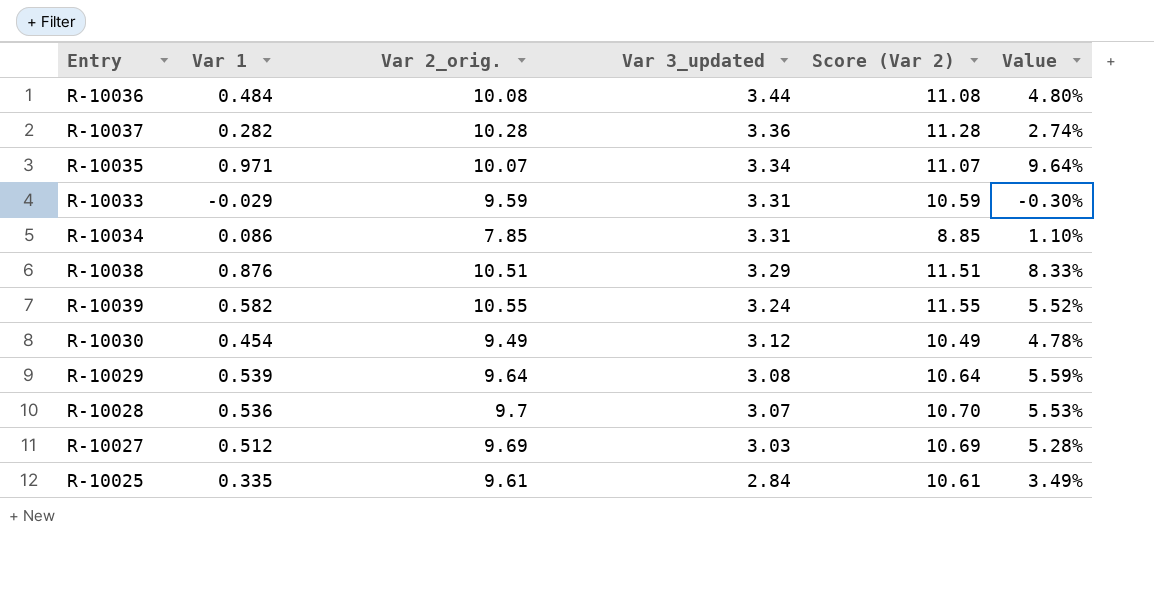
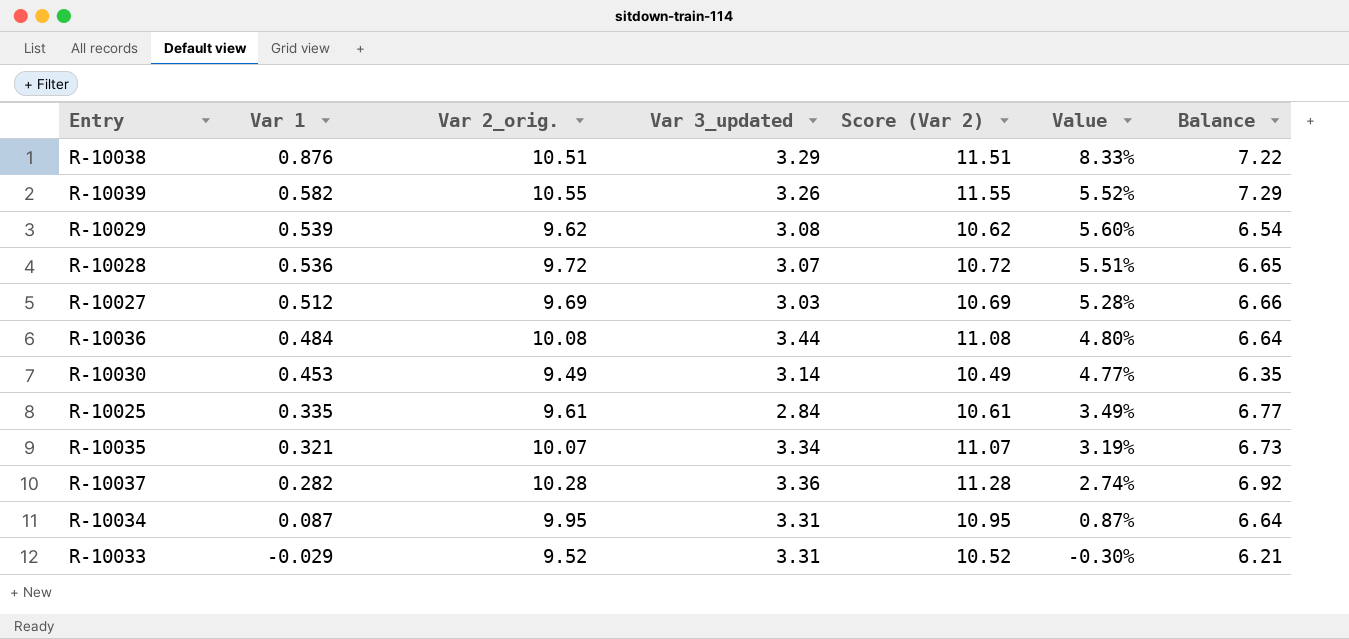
row order: Var 3_updated descending -> Var 1 descending
column Balance | formula: none -> [Var 2_orig.] - [Var 3_updated]
R-10039 | Var 3_updated: 3.24 -> 3.26
R-10029 | Var 2_orig.: 9.64 -> 9.62
R-10029 | Score (Var 2): 10.64 -> 10.62
R-10029 | Value: 5.59% -> 5.60%
R-10028 | Var 2_orig.: 9.7 -> 9.72
R-10028 | Score (Var 2): 10.70 -> 10.72
R-10028 | Value: 5.53% -> 5.51%
R-10030 | Var 1: 0.454 -> 0.453
R-10030 | Var 3_updated: 3.12 -> 3.14
R-10030 | Value: 4.78% -> 4.77%
R-10035 | Var 1: 0.971 -> 0.321
R-10035 | Value: 9.64% -> 3.19%
R-10034 | Var 1: 0.086 -> 0.087
R-10034 | Var 2_orig.: 7.85 -> 9.95
R-10034 | Score (Var 2): 8.85 -> 10.95
R-10034 | Value: 1.10% -> 0.87%
R-10033 | Var 2_orig.: 9.59 -> 9.52
R-10033 | Score (Var 2): 10.59 -> 10.52

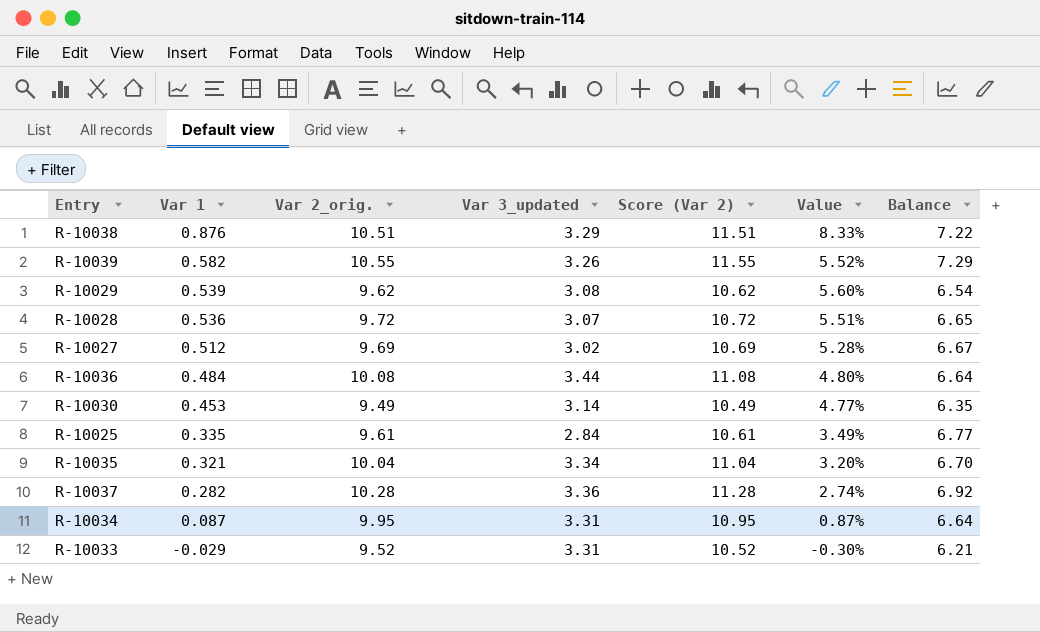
R-10027 | Var 3_updated: 3.03 -> 3.02
R-10027 | Balance: 6.66 -> 6.67
R-10035 | Var 2_orig.: 10.07 -> 10.04
R-10035 | Score (Var 2): 11.07 -> 11.04
R-10035 | Value: 3.19% -> 3.20%
R-10035 | Balance: 6.73 -> 6.70

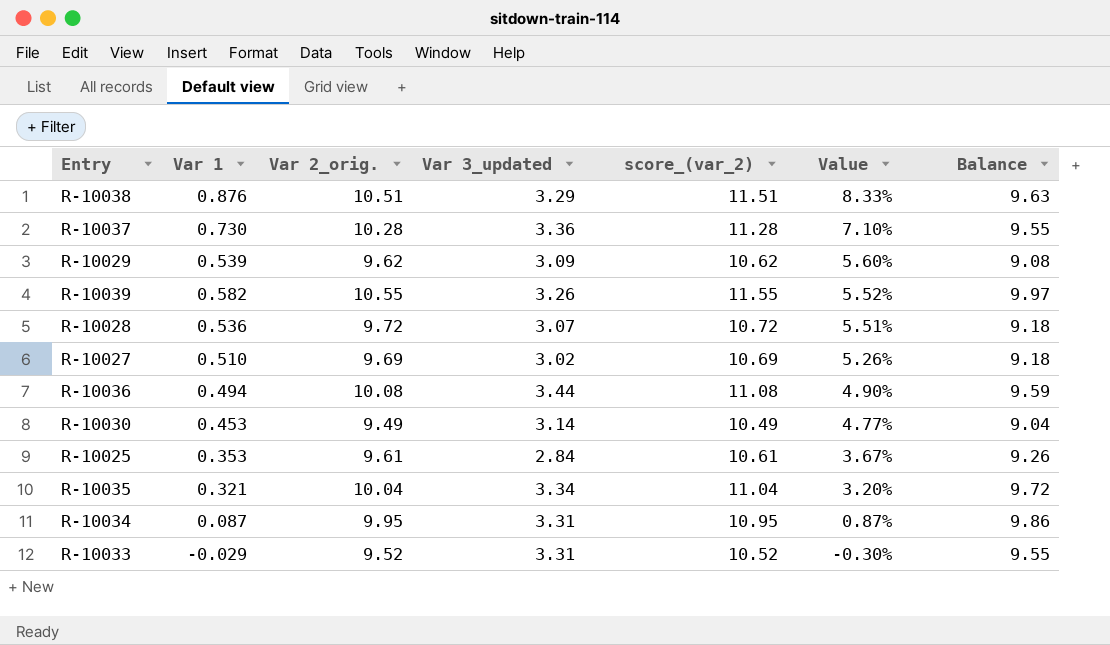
row order: Var 1 descending -> Value descending
column name: Score (Var 2) -> score_(var_2)
column Balance | formula: [Var 2_orig.] - [Var 3_updated] -> [Var 2_orig.] - [Var 1]
R-10037 | Var 1: 0.282 -> 0.730
R-10037 | Value: 2.74% -> 7.10%
R-10029 | Var 3_updated: 3.08 -> 3.09
R-10027 | Var 1: 0.512 -> 0.510
R-10027 | Value: 5.28% -> 5.26%
R-10036 | Var 1: 0.484 -> 0.494
R-10036 | Value: 4.80% -> 4.90%
R-10025 | Var 1: 0.335 -> 0.353
R-10025 | Value: 3.49% -> 3.67%

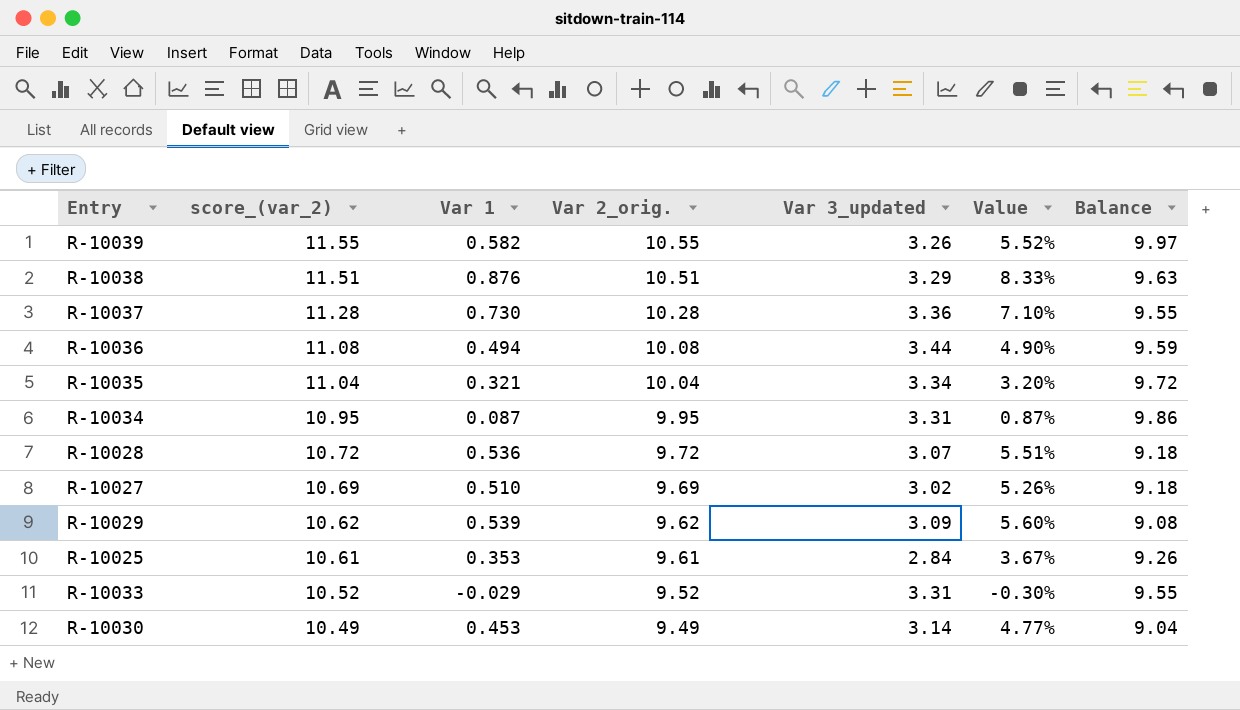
row order: Value descending -> score_(var_2) descending
column score_(var_2) | position: 5 -> 2

